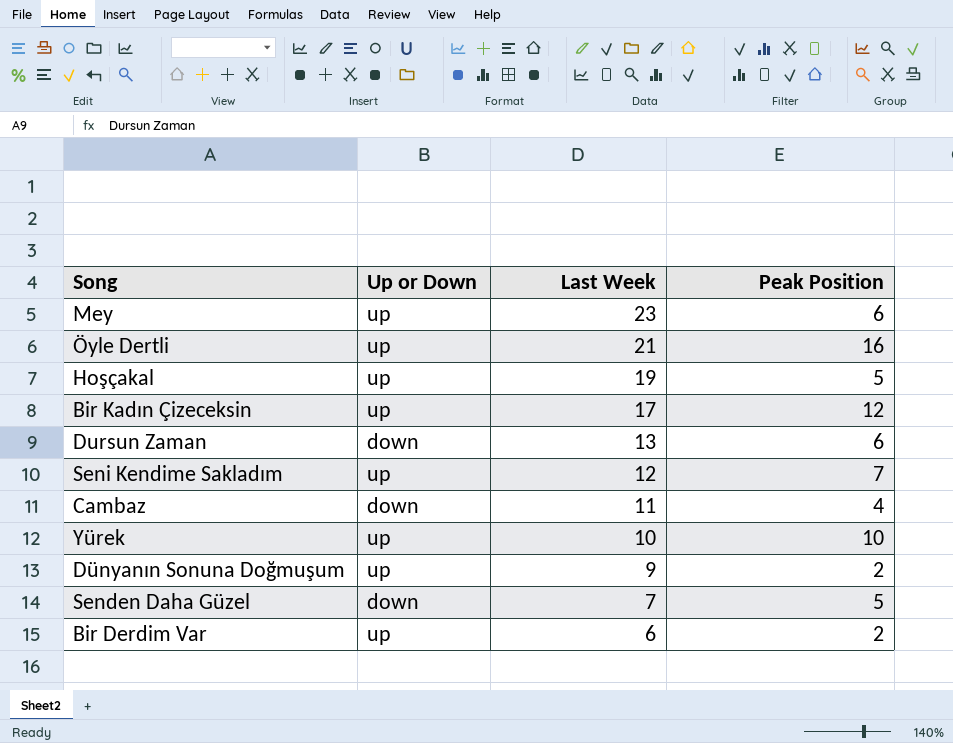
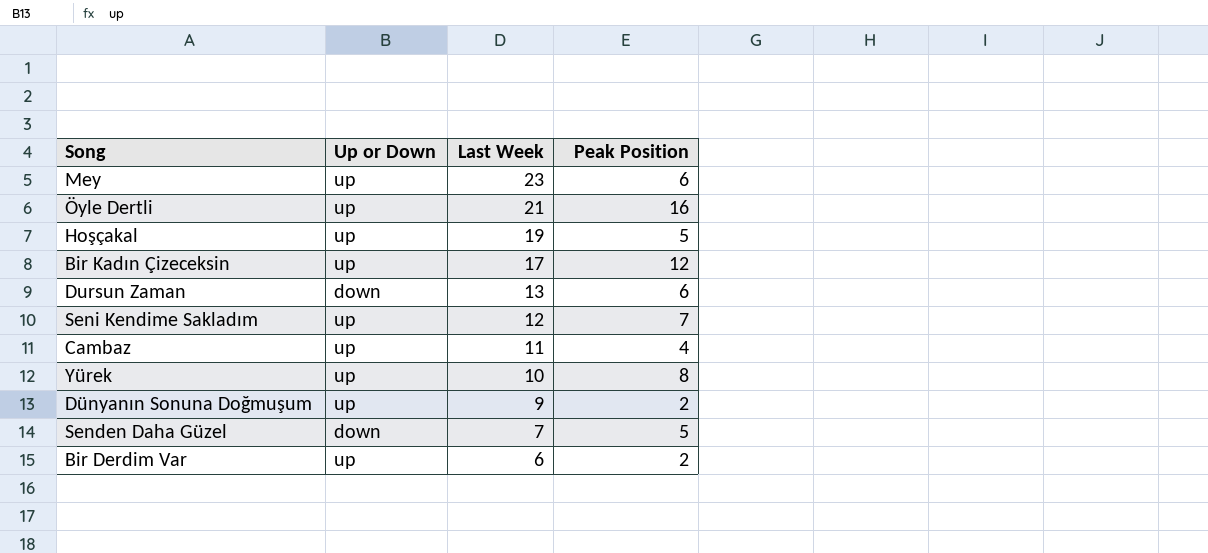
Cambaz | Up or Down: down -> up
Yürek | Peak Position: 10 -> 8

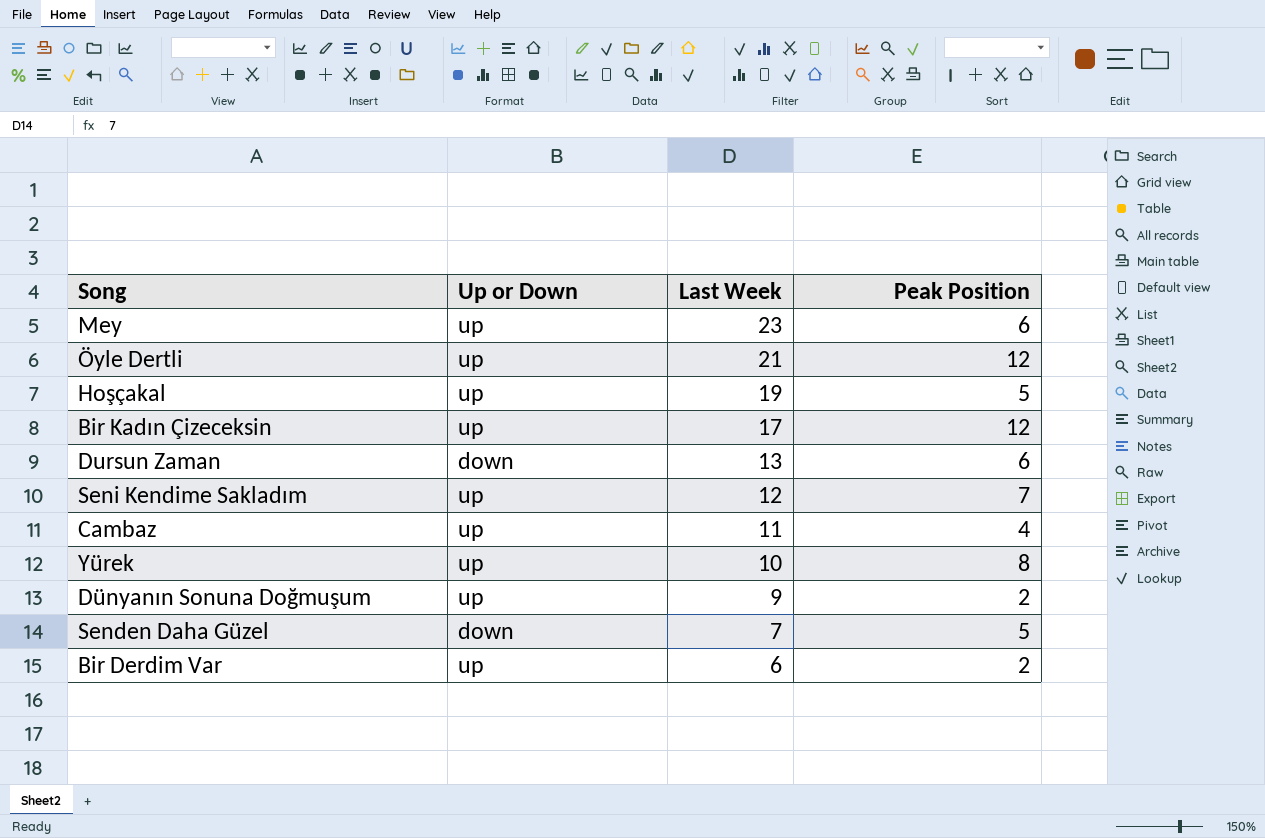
Öyle Dertli | Peak Position: 16 -> 12

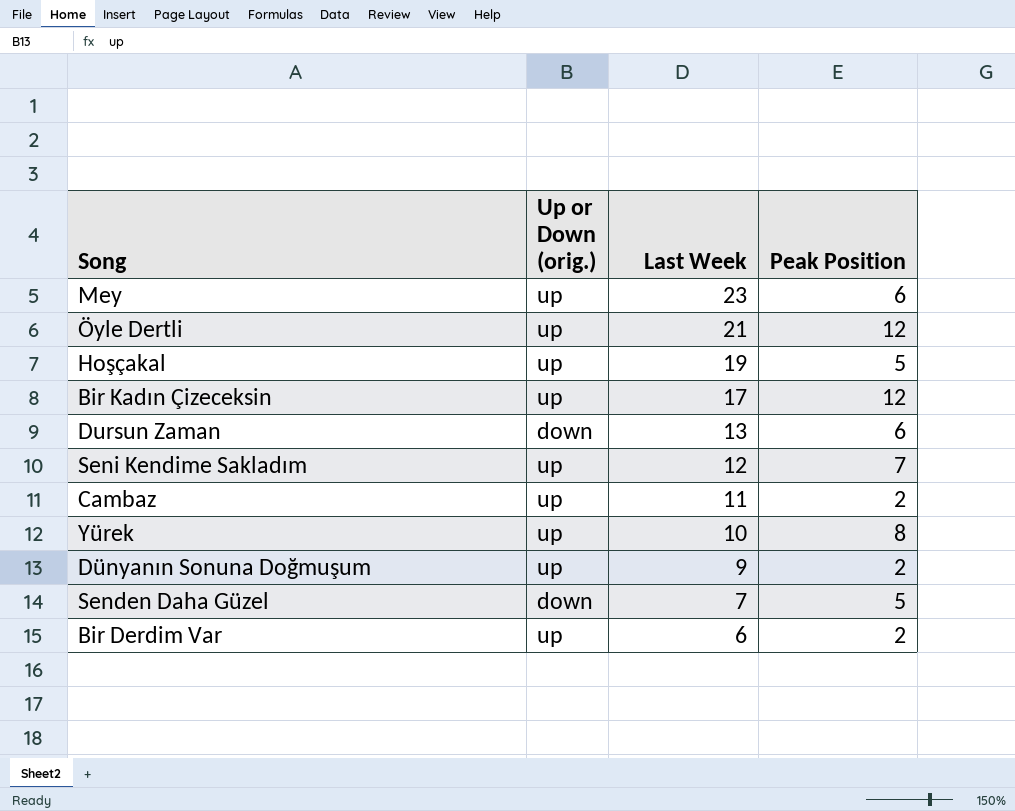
column name: Up or Down -> Up or Down (orig.)
Cambaz | Peak Position: 4 -> 2

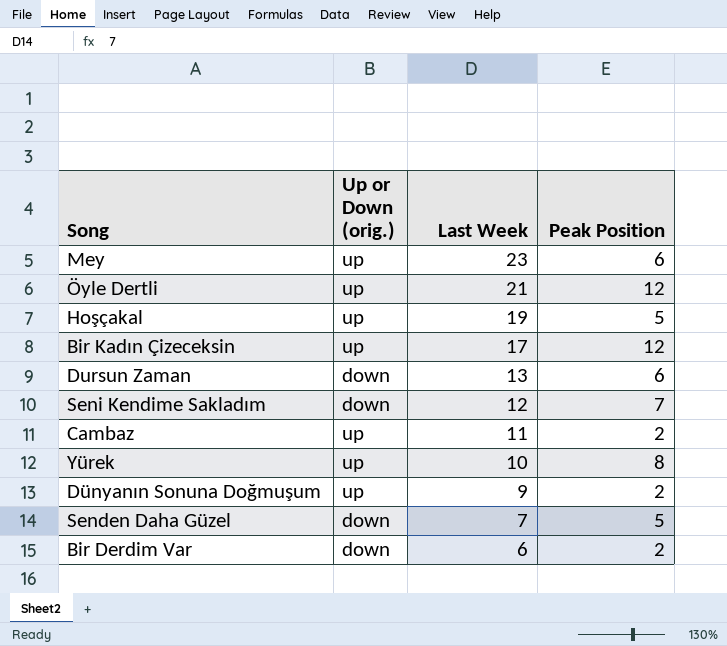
Seni Kendime Sakladım | Up or Down (orig.): up -> down
Bir Derdim Var | Up or Down (orig.): up -> down

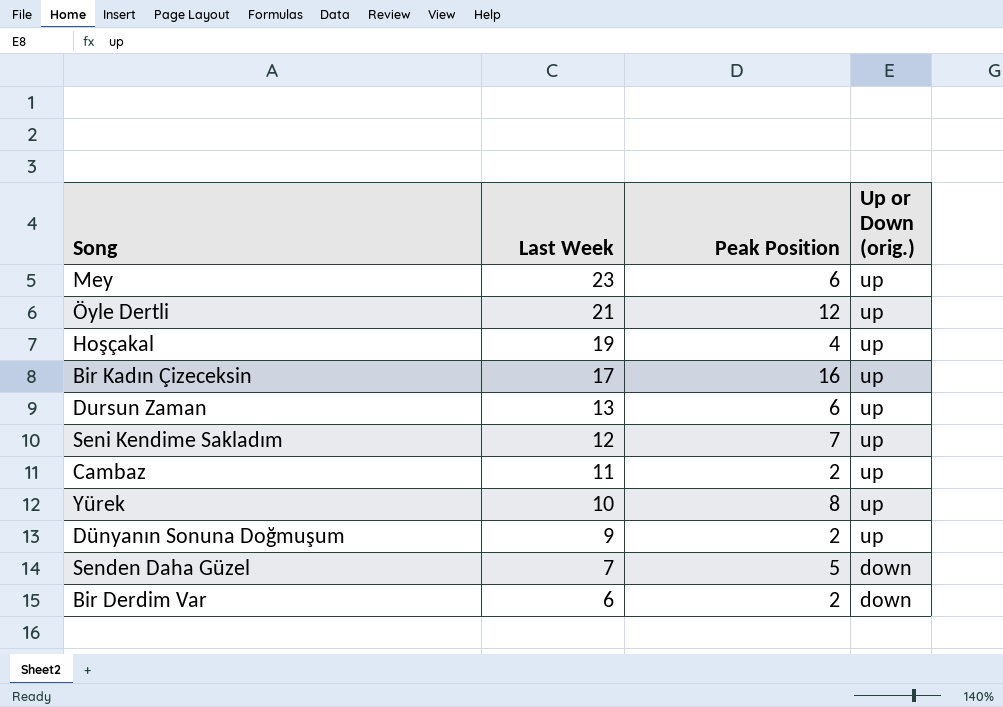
column Up or Down (orig.) | position: 2 -> 4
Hoşçakal | Peak Position: 5 -> 4
Bir Kadın Çizeceksin | Peak Position: 12 -> 16
Dursun Zaman | Up or Down (orig.): down -> up
Seni Kendime Sakladım | Up or Down (orig.): down -> up

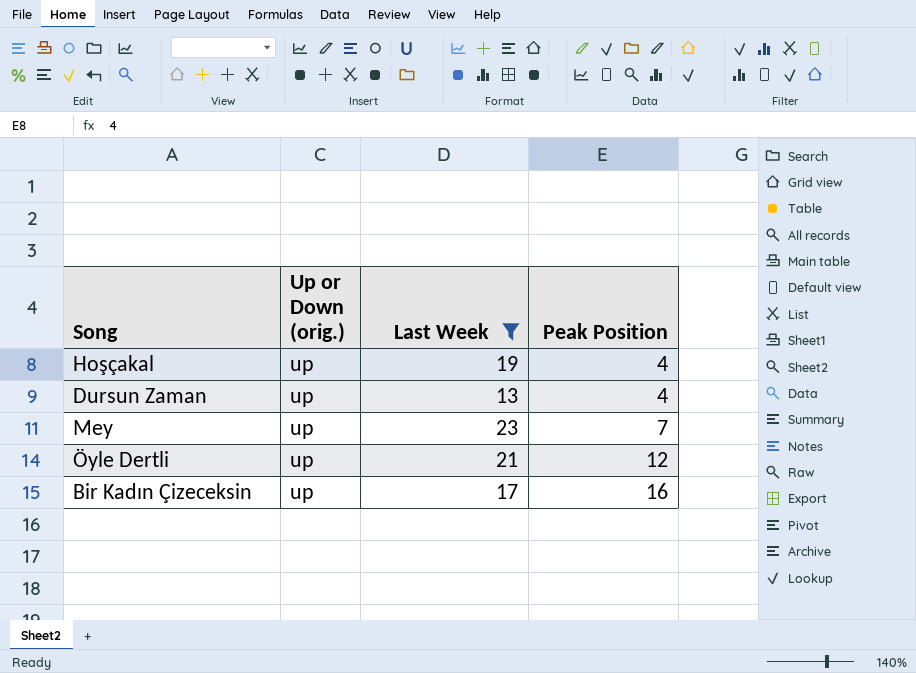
filter: none -> Last Week >= 13
row order: Last Week descending -> Peak Position ascending
column Up or Down (orig.) | position: 4 -> 2
Dursun Zaman | Peak Position: 6 -> 4
Mey | Peak Position: 6 -> 7

